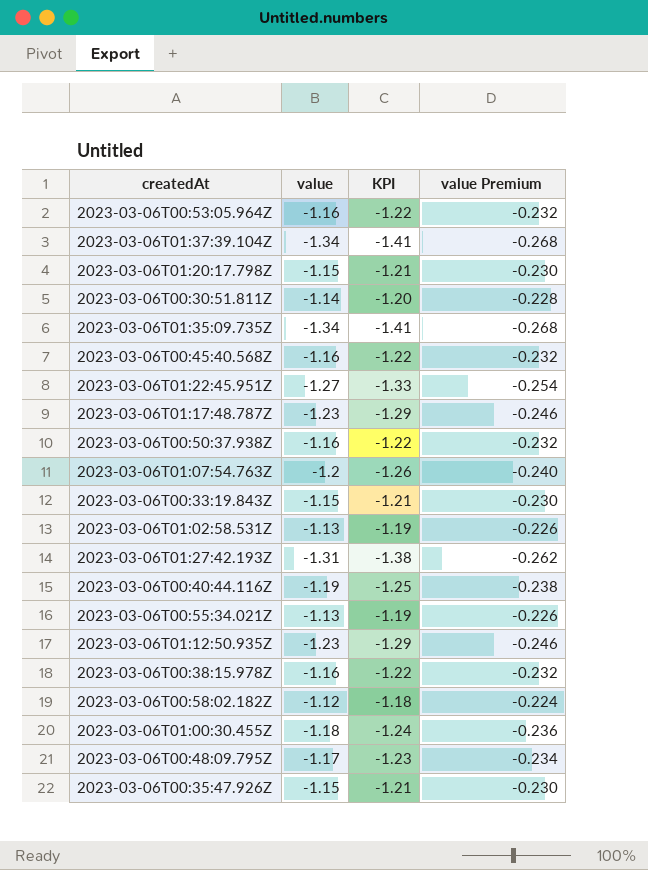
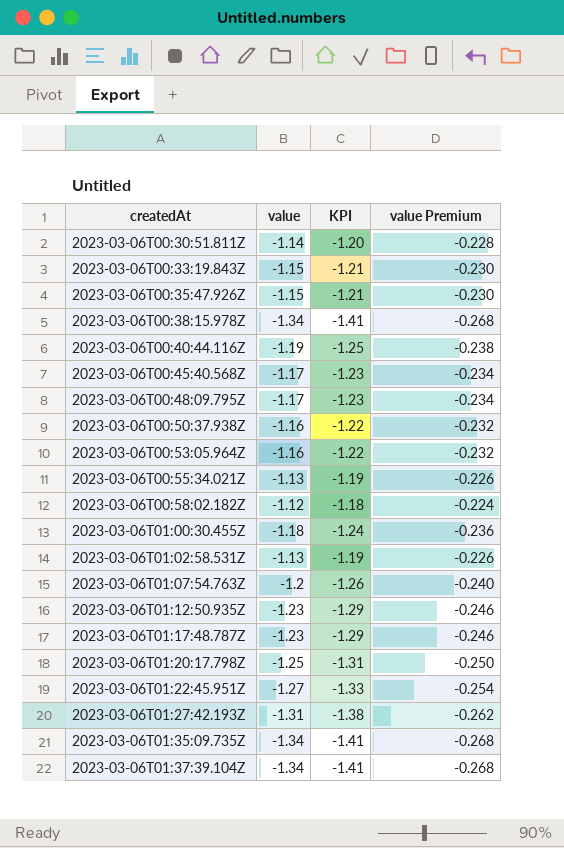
row order: none -> createdAt ascending
2023-03-06T00:38:15.978Z | value: -1.16 -> -1.34
2023-03-06T00:38:15.978Z | KPI: -1.22 -> -1.41
2023-03-06T00:38:15.978Z | value Premium: -0.232 -> -0.268
2023-03-06T00:45:40.568Z | value: -1.16 -> -1.17
2023-03-06T00:45:40.568Z | KPI: -1.22 -> -1.23
2023-03-06T00:45:40.568Z | value Premium: -0.232 -> -0.234
2023-03-06T01:20:17.798Z | value: -1.15 -> -1.25
2023-03-06T01:20:17.798Z | KPI: -1.21 -> -1.31
2023-03-06T01:20:17.798Z | value Premium: -0.230 -> -0.250

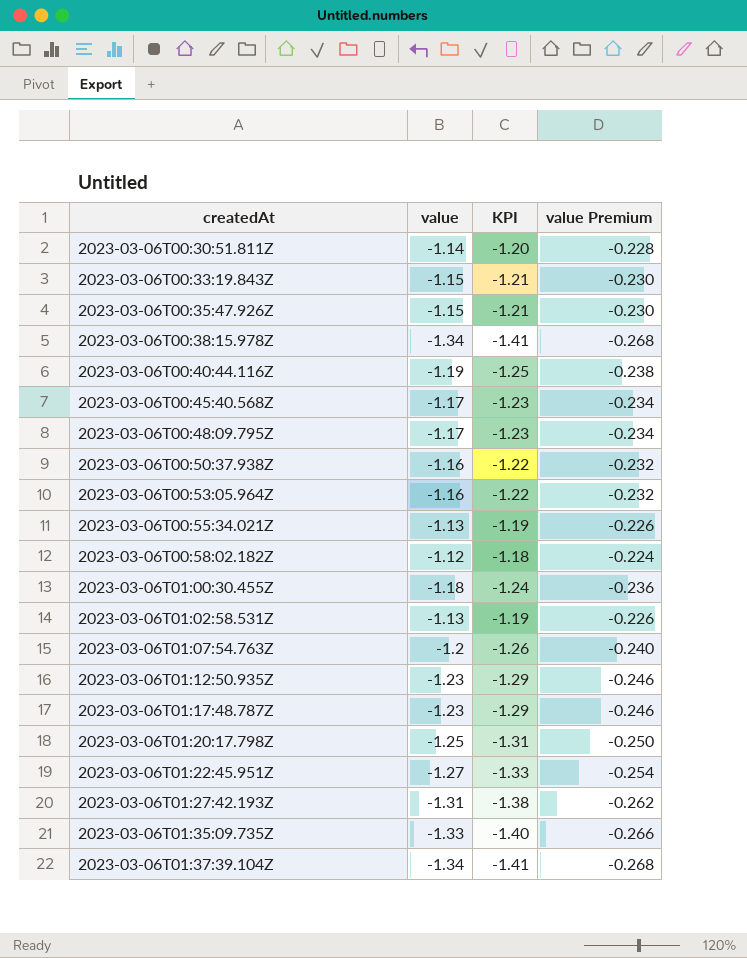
2023-03-06T01:35:09.735Z | value: -1.34 -> -1.33
2023-03-06T01:35:09.735Z | KPI: -1.41 -> -1.40
2023-03-06T01:35:09.735Z | value Premium: -0.268 -> -0.266

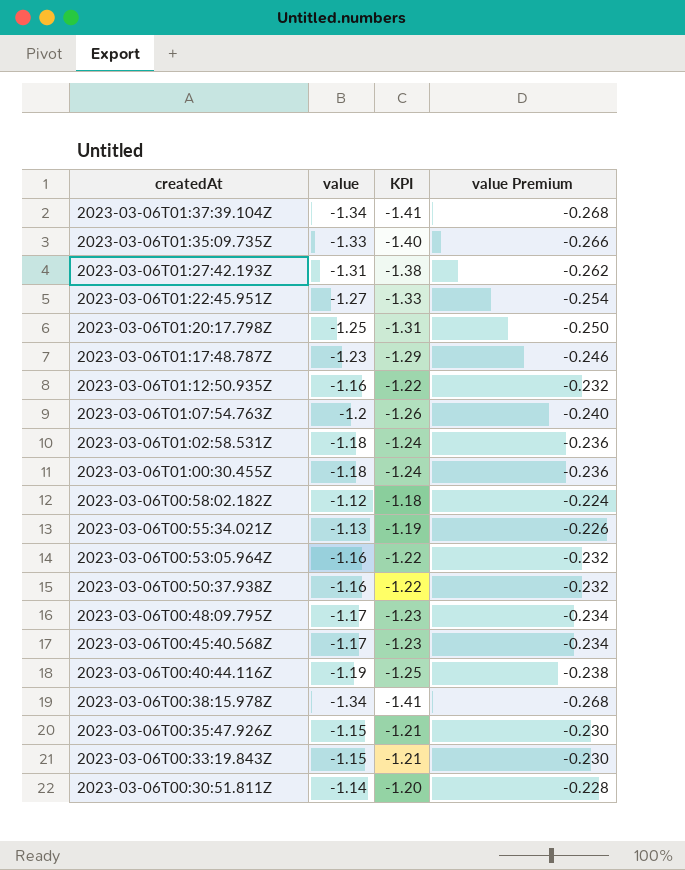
row order: createdAt ascending -> createdAt descending
2023-03-06T01:12:50.935Z | value: -1.23 -> -1.16
2023-03-06T01:12:50.935Z | KPI: -1.29 -> -1.22
2023-03-06T01:12:50.935Z | value Premium: -0.246 -> -0.232
2023-03-06T01:02:58.531Z | value: -1.13 -> -1.18
2023-03-06T01:02:58.531Z | KPI: -1.19 -> -1.24
2023-03-06T01:02:58.531Z | value Premium: -0.226 -> -0.236

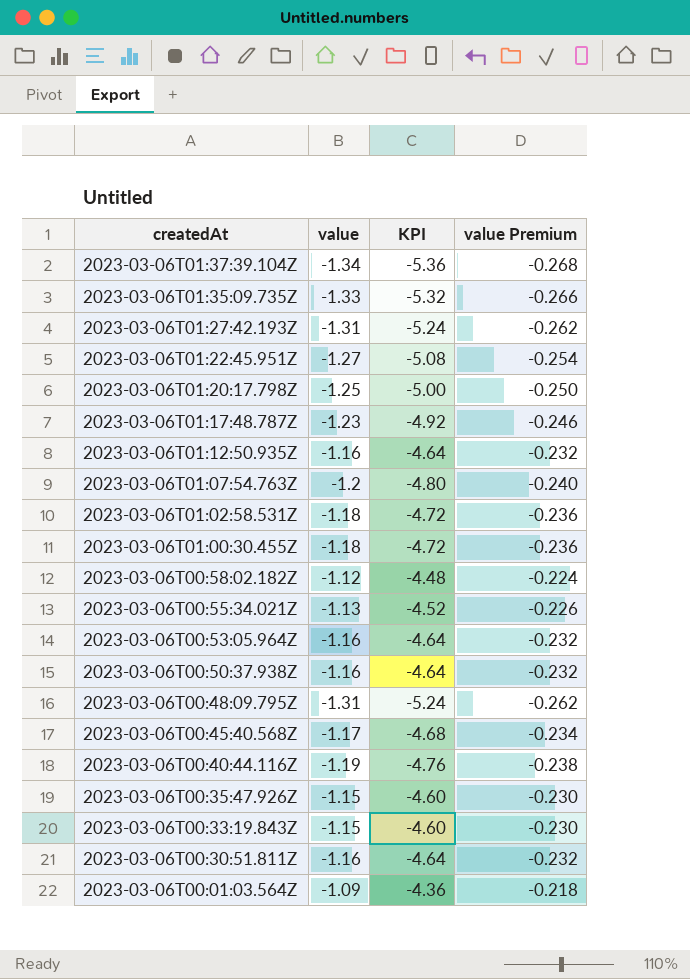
column KPI | formula: [value] * 1.05 -> [value] * 4
row 2023-03-06T00:38:15.978Z: -1.34 | -1.41 | -0.268 -> none
2023-03-06T00:48:09.795Z | value: -1.17 -> -1.31
2023-03-06T00:48:09.795Z | value Premium: -0.234 -> -0.262
2023-03-06T00:30:51.811Z | value: -1.14 -> -1.16
2023-03-06T00:30:51.811Z | value Premium: -0.228 -> -0.232
row 2023-03-06T00:01:03.564Z: none -> -1.09 | -4.36 | -0.218

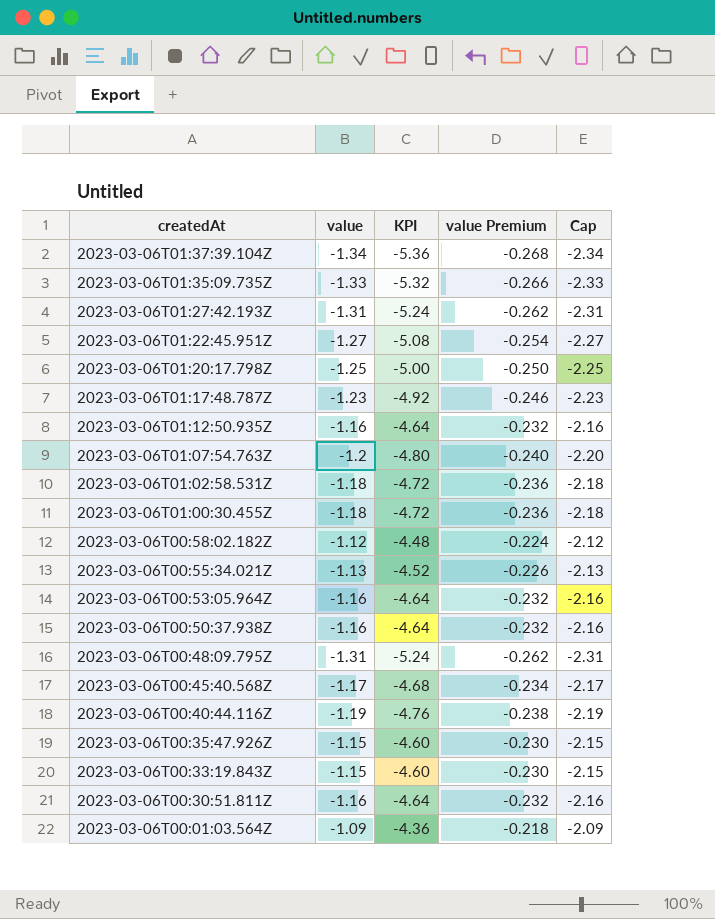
column Cap | formula: none -> [value] - 1

